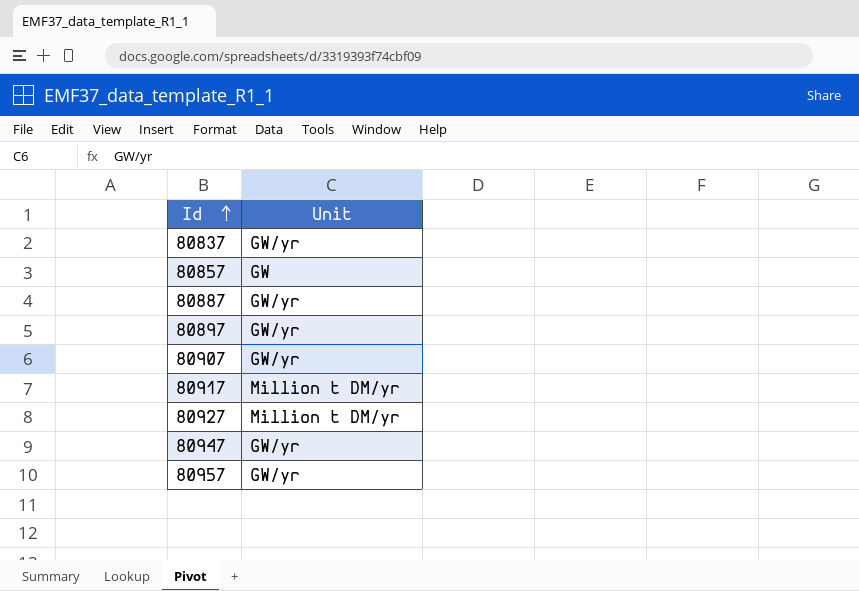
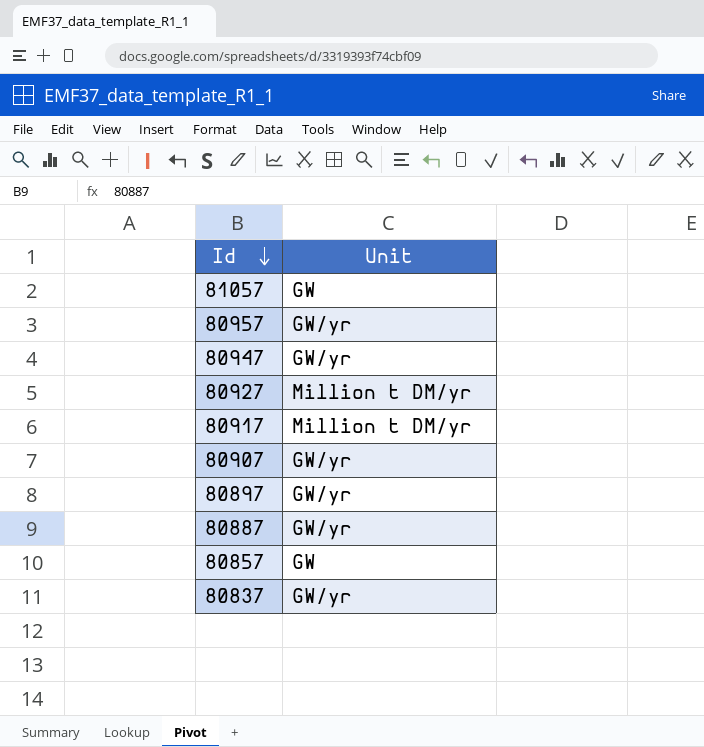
row order: Id ascending -> Id descending
row 81057: none -> GW

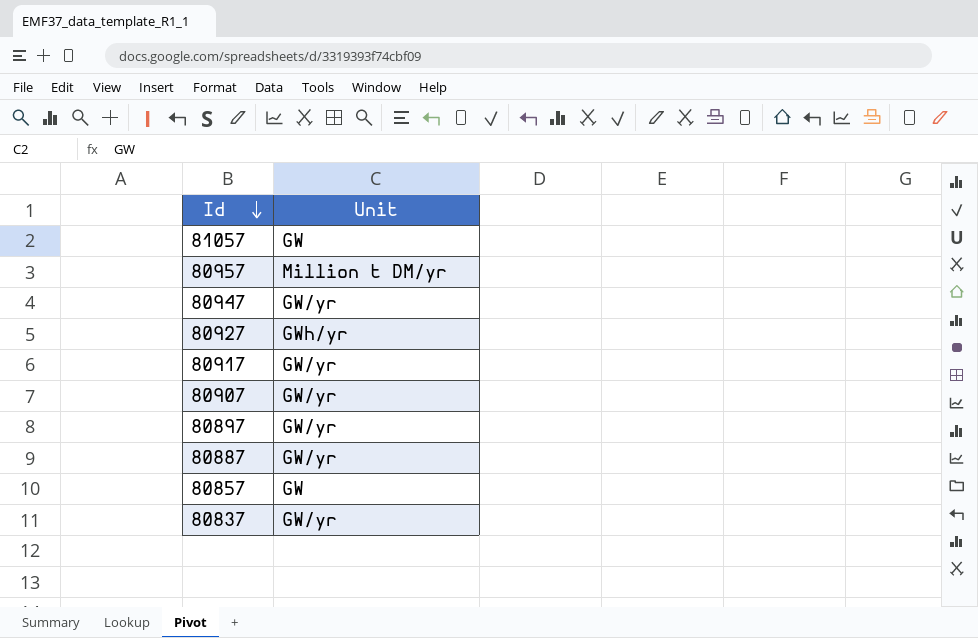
80957 | Unit: GW/yr -> Million t DM/yr
80927 | Unit: Million t DM/yr -> GWh/yr
80917 | Unit: Million t DM/yr -> GW/yr

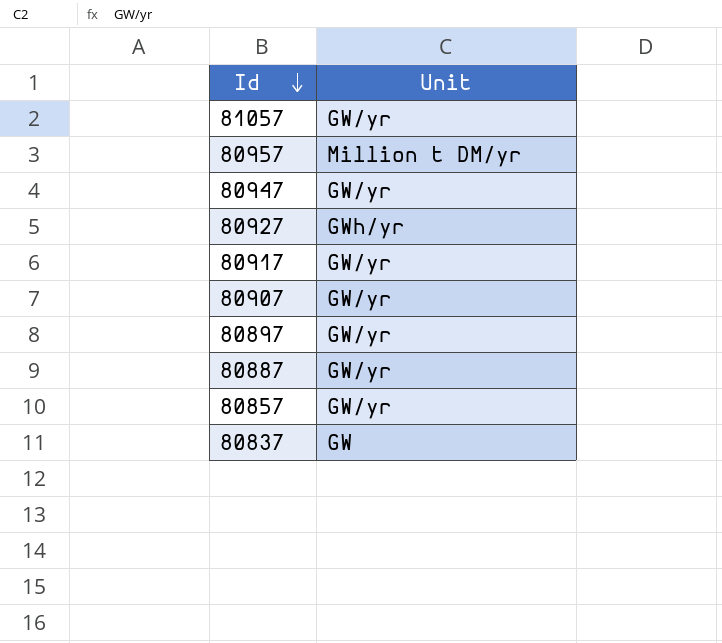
81057 | Unit: GW -> GW/yr
80857 | Unit: GW -> GW/yr
80837 | Unit: GW/yr -> GW

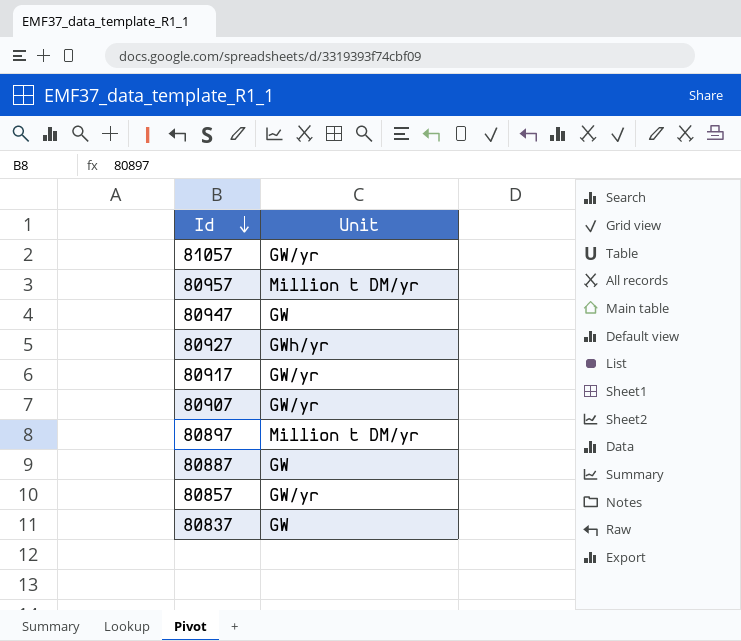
80947 | Unit: GW/yr -> GW
80897 | Unit: GW/yr -> Million t DM/yr
80887 | Unit: GW/yr -> GW

